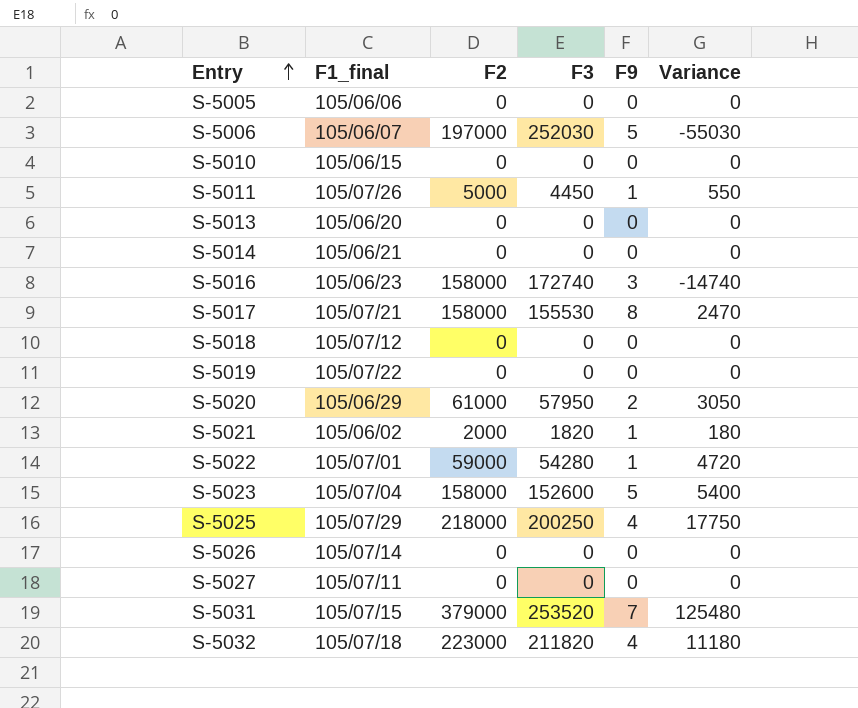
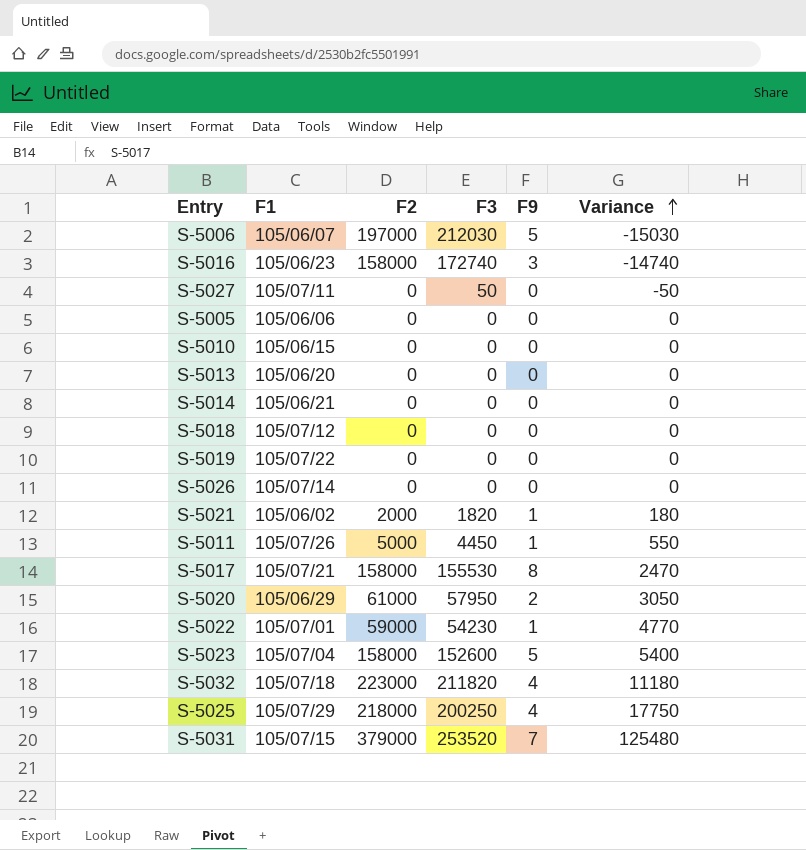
row order: Entry ascending -> Variance ascending
column name: F1_final -> F1
S-5006 | F3: 252030 -> 212030
S-5006 | Variance: -55030 -> -15030
S-5027 | F3: 0 -> 50
S-5027 | Variance: 0 -> -50
S-5022 | F3: 54280 -> 54230
S-5022 | Variance: 4720 -> 4770

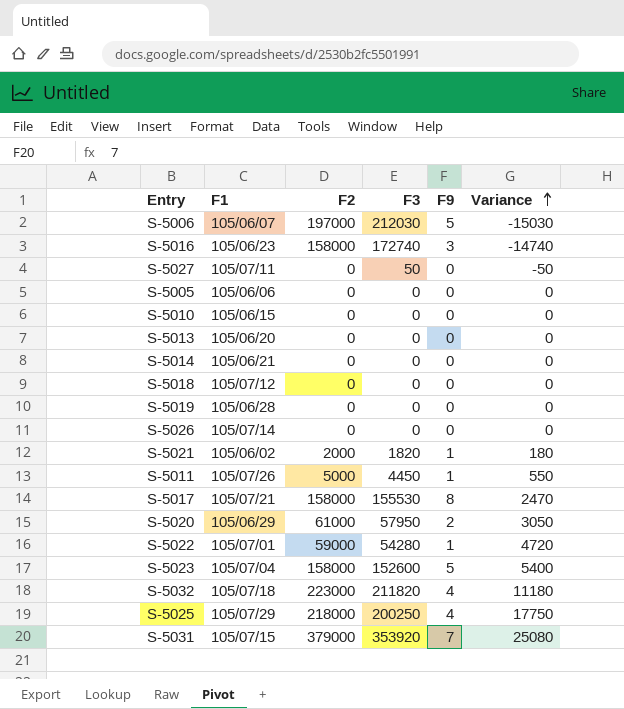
S-5019 | F1: 105/07/22 -> 105/06/28
S-5022 | F3: 54230 -> 54280
S-5022 | Variance: 4770 -> 4720
S-5031 | F3: 253520 -> 353920
S-5031 | Variance: 125480 -> 25080

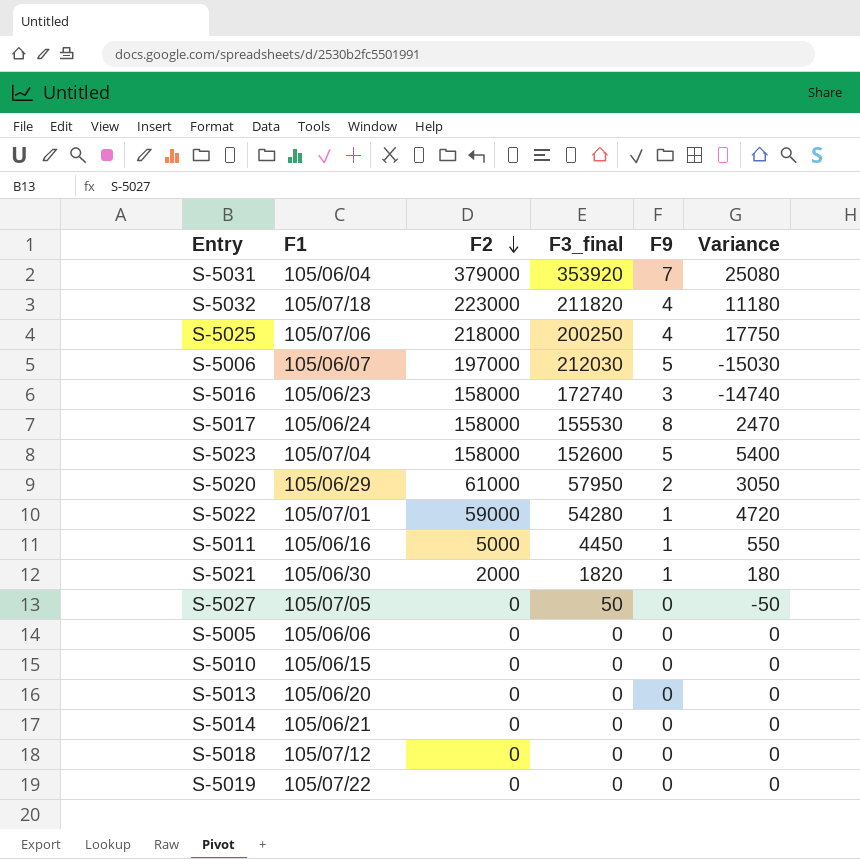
row order: Variance ascending -> F2 descending
column name: F3 -> F3_final
row S-5026: 105/07/14 | 0 | 0 | 0 | 0 -> none
S-5031 | F1: 105/07/15 -> 105/06/04
S-5025 | F1: 105/07/29 -> 105/07/06
S-5017 | F1: 105/07/21 -> 105/06/24
S-5011 | F1: 105/07/26 -> 105/06/16
S-5021 | F1: 105/06/02 -> 105/06/30
S-5027 | F1: 105/07/11 -> 105/07/05
S-5019 | F1: 105/06/28 -> 105/07/22

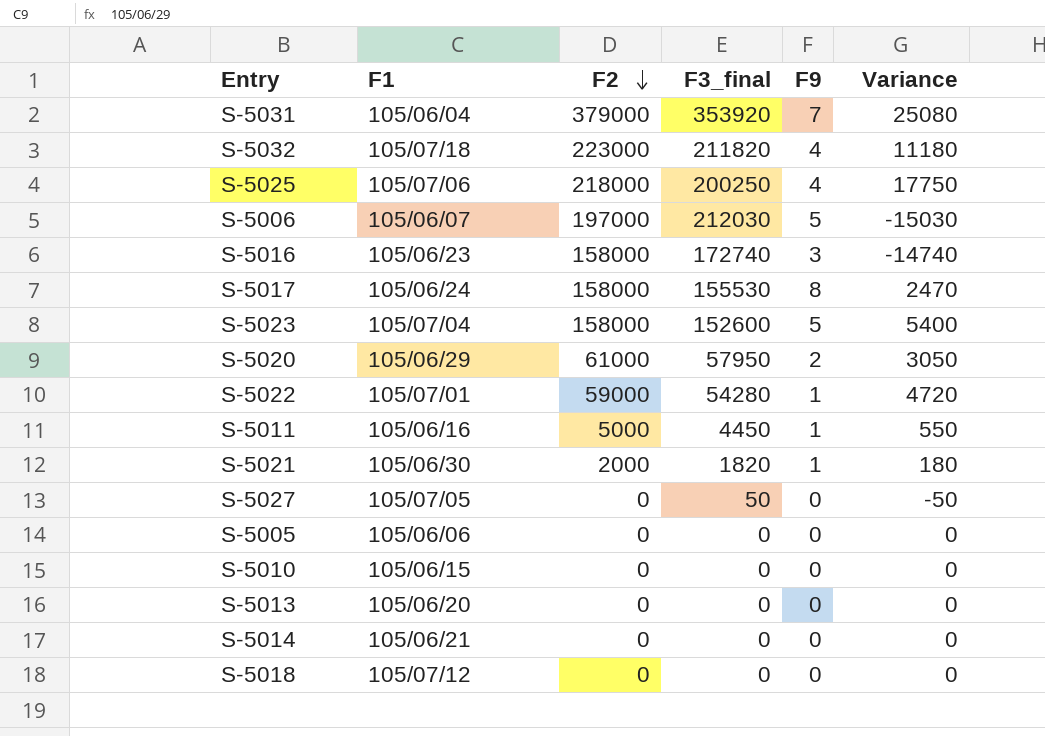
row S-5019: 105/07/22 | 0 | 0 | 0 | 0 -> none

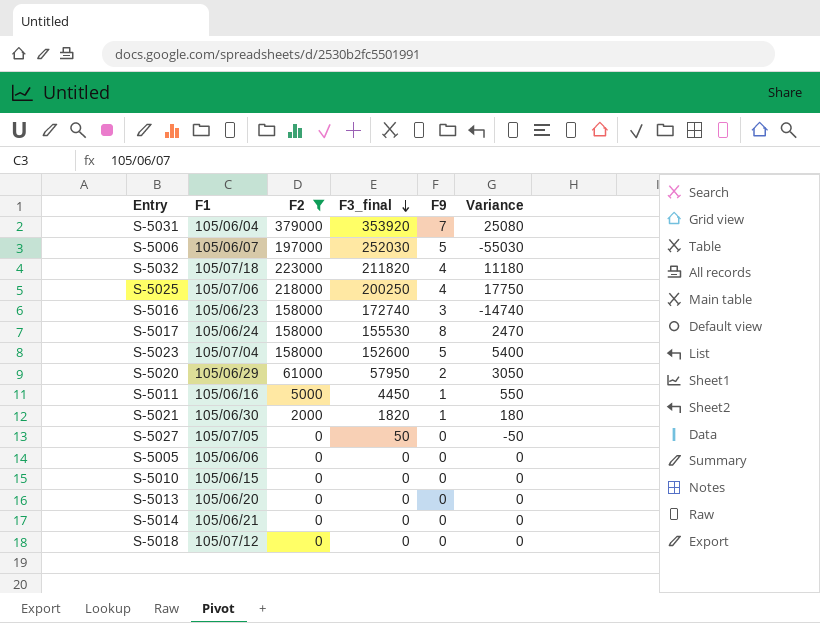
filter: none -> F2 != 59000
row order: F2 descending -> F3_final descending
S-5006 | F3_final: 212030 -> 252030
S-5006 | Variance: -15030 -> -55030

